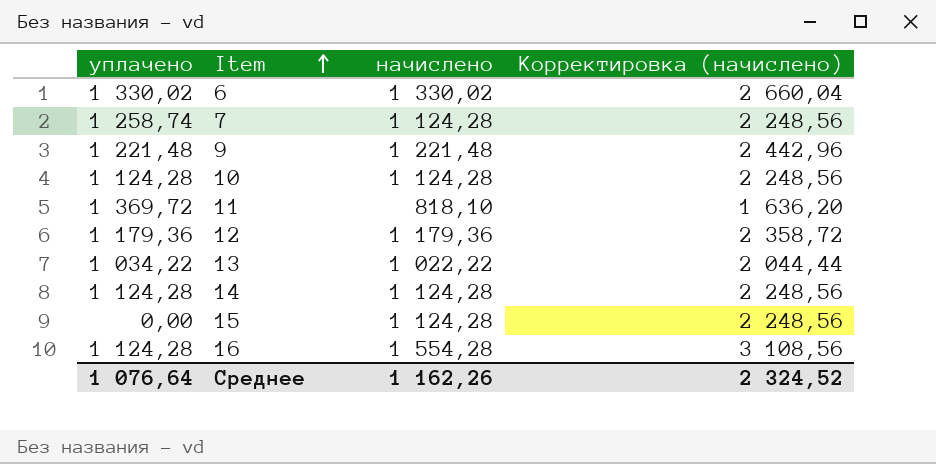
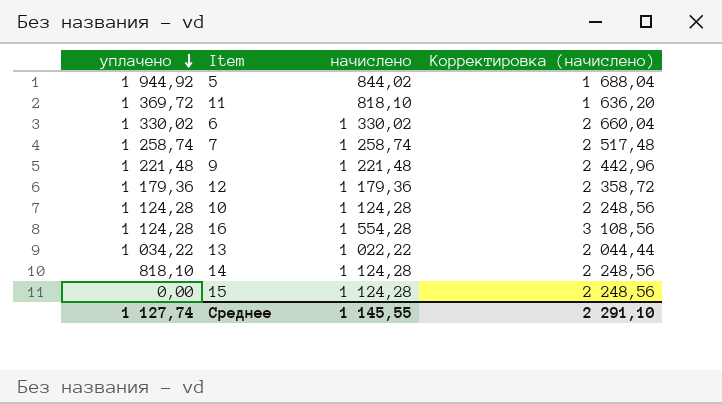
row order: Item ascending -> уплачено descending
row 5: none -> 1 944,92 | 844,02 | 1 688,04
7 | начислено: 1 124,28 -> 1 258,74
7 | Корректировка (начислено): 2 248,56 -> 2 517,48
14 | уплачено: 1 124,28 -> 818,10
Среднее | уплачено: 1 076,64 -> 1 127,74
Среднее | начислено: 1 162,26 -> 1 145,55
Среднее | Корректировка (начислено): 2 324,52 -> 2 291,10

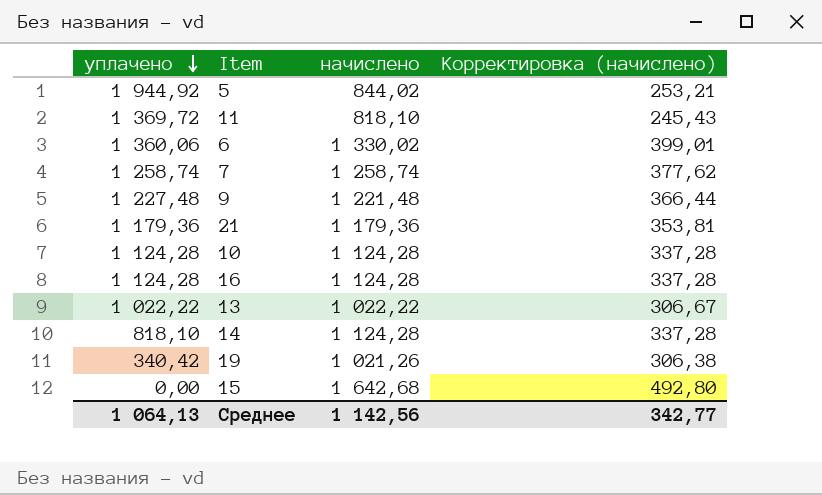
column Корректировка (начислено) | formula: [начислено] * 2 -> [начислено] * 0,3
row 12: 1 179,36 | 1 179,36 | 2 358,72 -> none
6 | уплачено: 1 330,02 -> 1 360,06
9 | уплачено: 1 221,48 -> 1 227,48
row 21: none -> 1 179,36 | 1 179,36 | 353,81
16 | начислено: 1 554,28 -> 1 124,28
13 | уплачено: 1 034,22 -> 1 022,22
row 19: none -> 340,42 | 1 021,26 | 306,38
15 | начислено: 1 124,28 -> 1 642,68
Среднее | уплачено: 1 127,74 -> 1 064,13
Среднее | начислено: 1 145,55 -> 1 142,56
Среднее | Корректировка (начислено): 2 291,10 -> 342,77

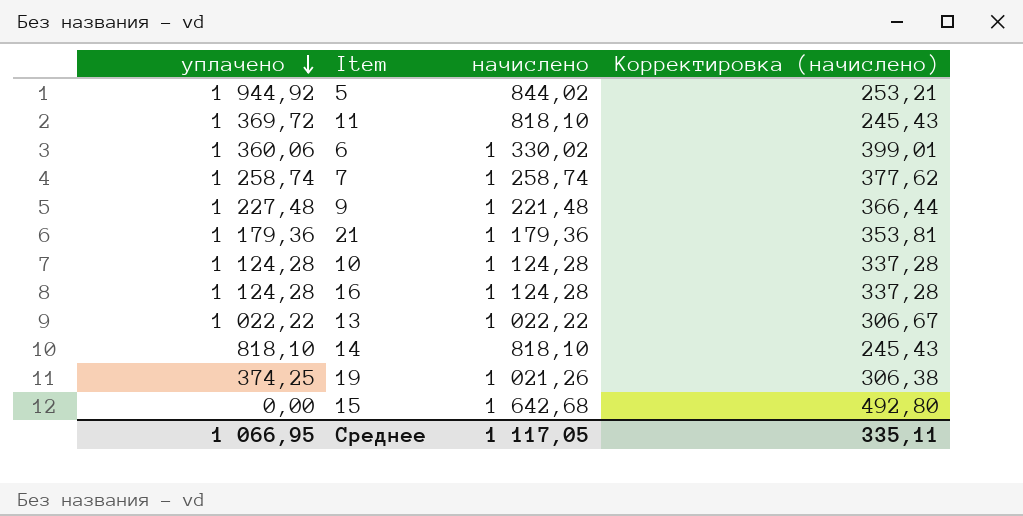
14 | начислено: 1 124,28 -> 818,10
14 | Корректировка (начислено): 337,28 -> 245,43
19 | уплачено: 340,42 -> 374,25
Среднее | уплачено: 1 064,13 -> 1 066,95
Среднее | начислено: 1 142,56 -> 1 117,05
Среднее | Корректировка (начислено): 342,77 -> 335,11

